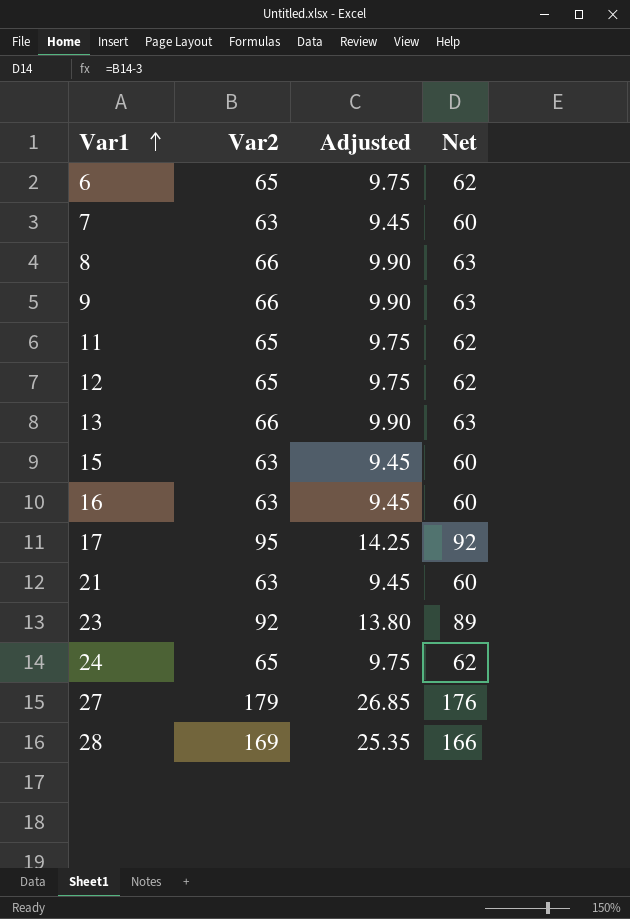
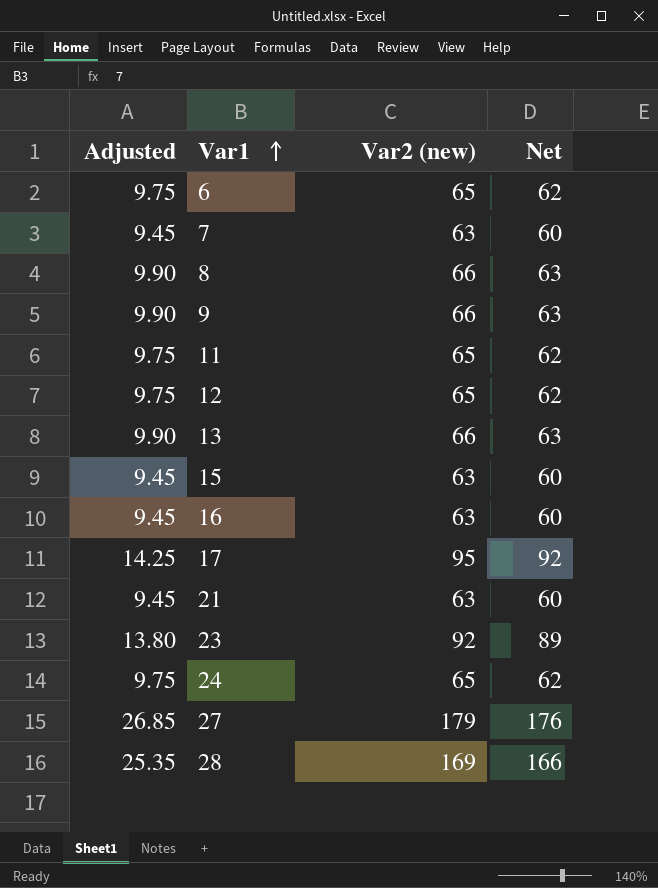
column Adjusted | position: 3 -> 1
column name: Var2 -> Var2 (new)

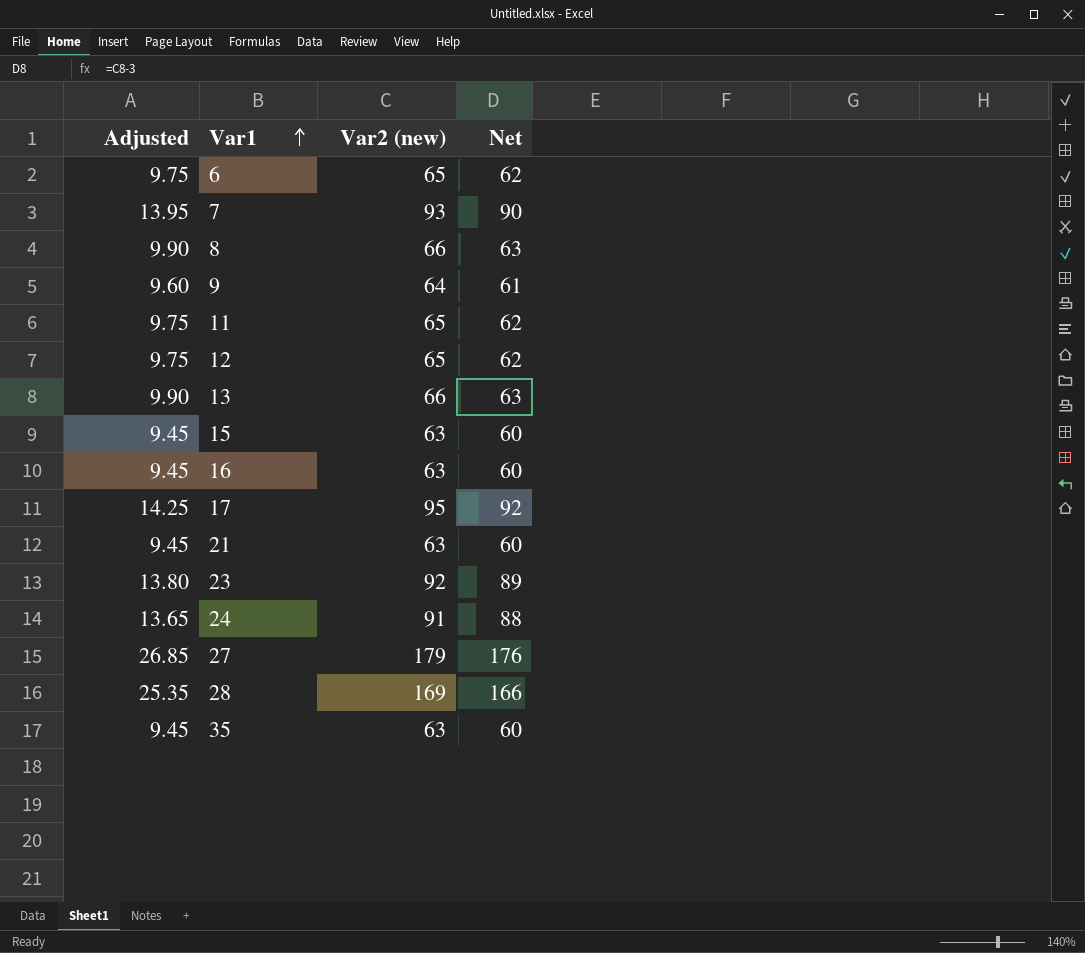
7 | Adjusted: 9.45 -> 13.95
7 | Var2 (new): 63 -> 93
7 | Net: 60 -> 90
9 | Adjusted: 9.90 -> 9.60
9 | Var2 (new): 66 -> 64
9 | Net: 63 -> 61
24 | Adjusted: 9.75 -> 13.65
24 | Var2 (new): 65 -> 91
24 | Net: 62 -> 88
row 35: none -> 9.45 | 63 | 60

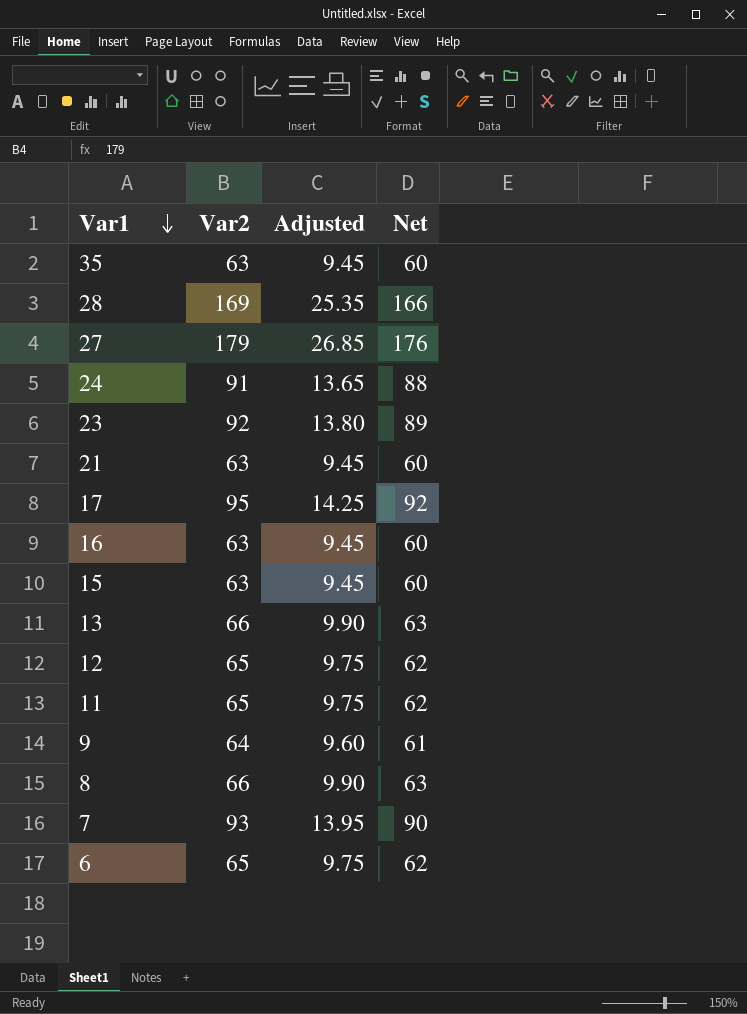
row order: Var1 ascending -> Var1 descending
column name: Var2 (new) -> Var2
column Adjusted | position: 1 -> 3

